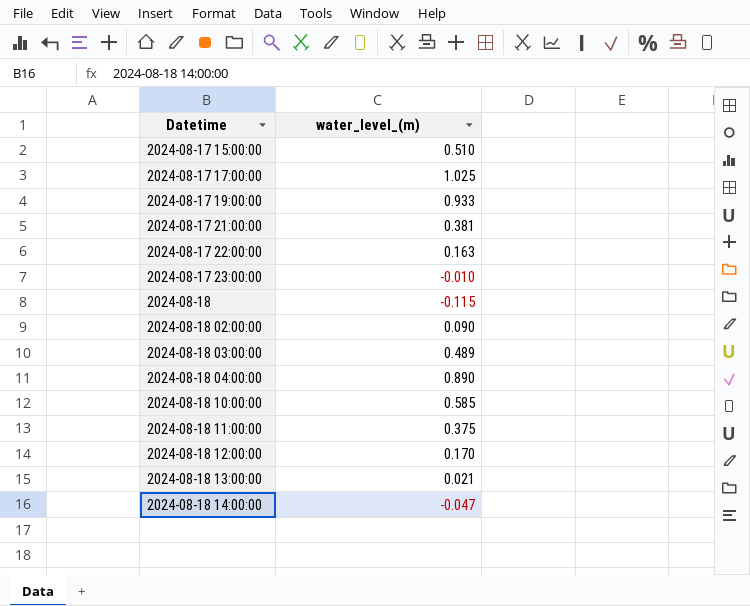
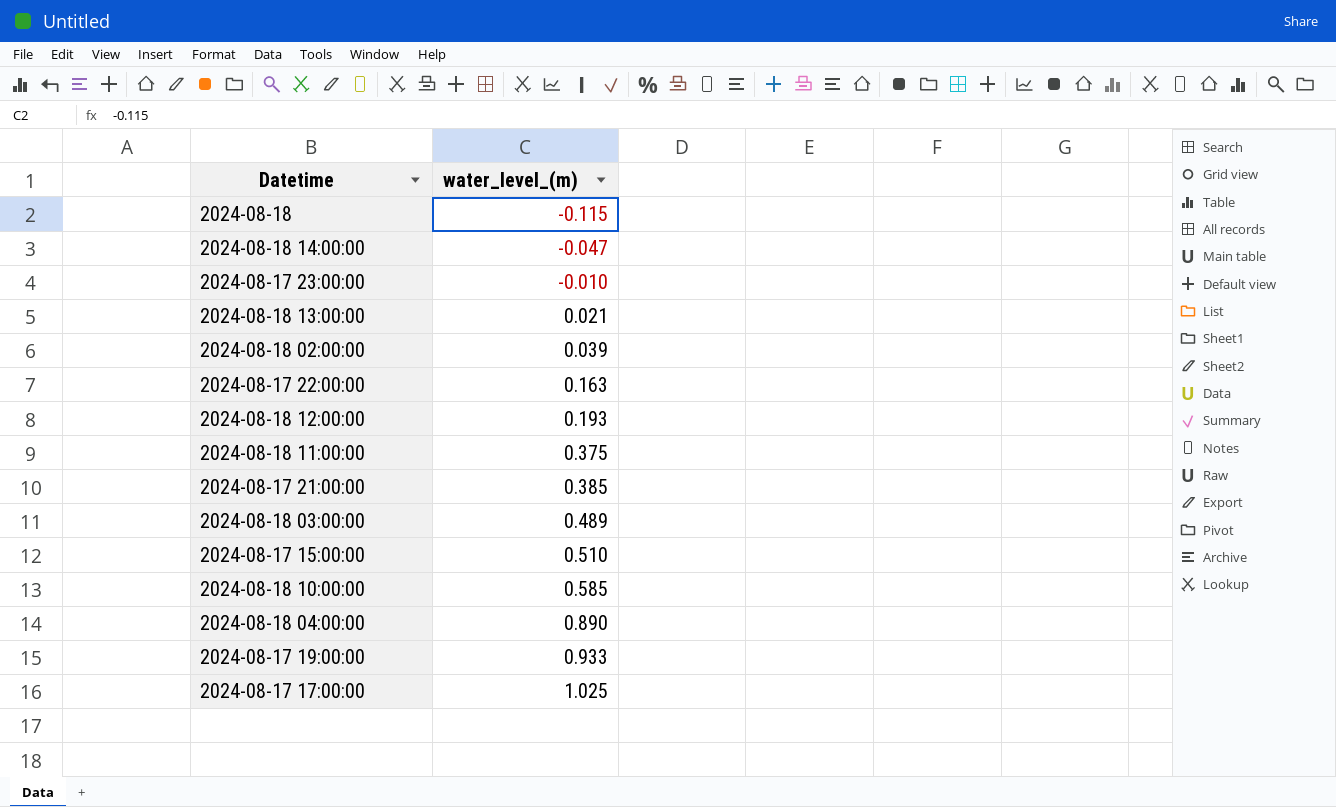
row order: Datetime ascending -> water_level_(m) ascending
2024-08-18 02:00:00 | water_level_(m): 0.090 -> 0.039
2024-08-18 12:00:00 | water_level_(m): 0.170 -> 0.193
2024-08-17 21:00:00 | water_level_(m): 0.381 -> 0.385

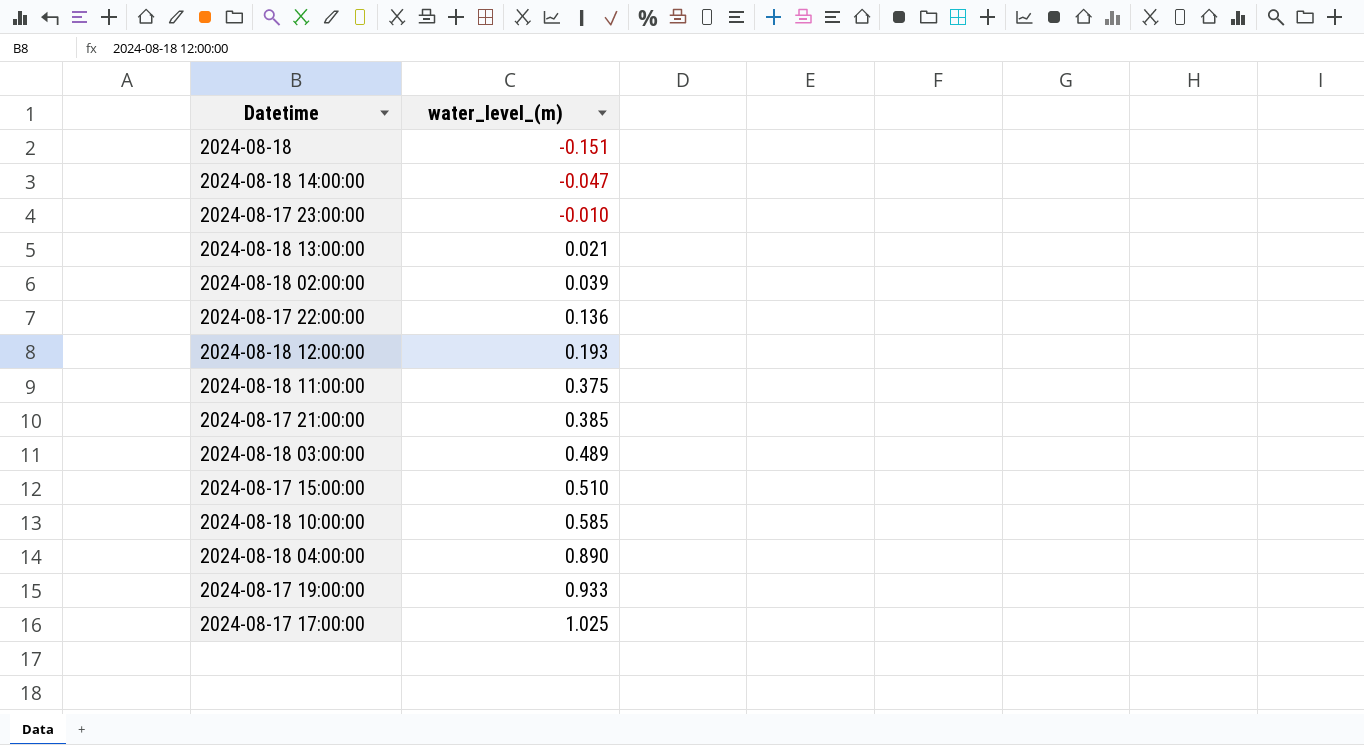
2024-08-18 | water_level_(m): -0.115 -> -0.151
2024-08-17 22:00:00 | water_level_(m): 0.163 -> 0.136

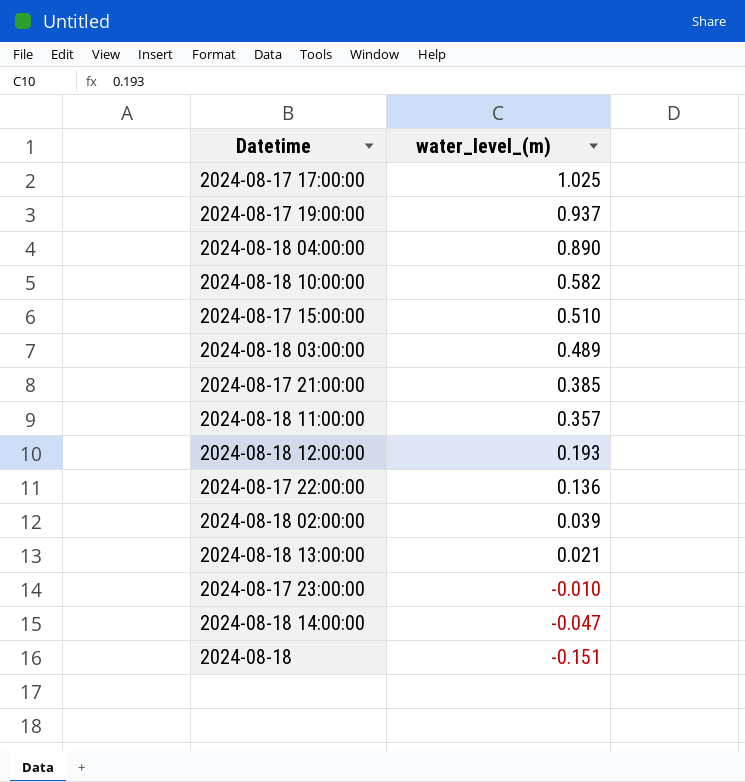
row order: water_level_(m) ascending -> water_level_(m) descending
2024-08-17 19:00:00 | water_level_(m): 0.933 -> 0.937
2024-08-18 10:00:00 | water_level_(m): 0.585 -> 0.582
2024-08-18 11:00:00 | water_level_(m): 0.375 -> 0.357

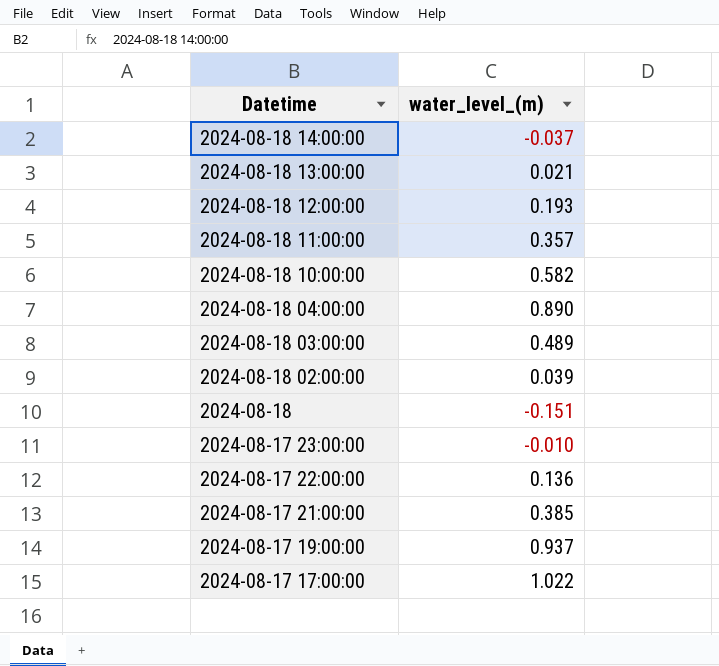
row order: water_level_(m) descending -> Datetime descending
row 2024-08-17 15:00:00: 0.510 -> none
2024-08-18 14:00:00 | water_level_(m): -0.047 -> -0.037
2024-08-17 17:00:00 | water_level_(m): 1.025 -> 1.022

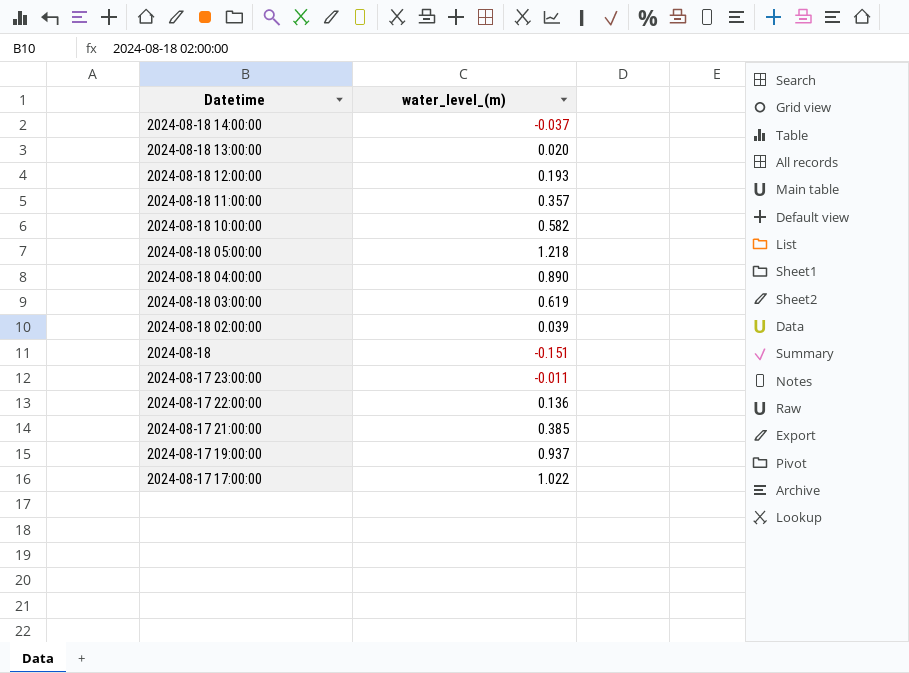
2024-08-18 13:00:00 | water_level_(m): 0.021 -> 0.020
row 2024-08-18 05:00:00: none -> 1.218
2024-08-18 03:00:00 | water_level_(m): 0.489 -> 0.619
2024-08-17 23:00:00 | water_level_(m): -0.010 -> -0.011

